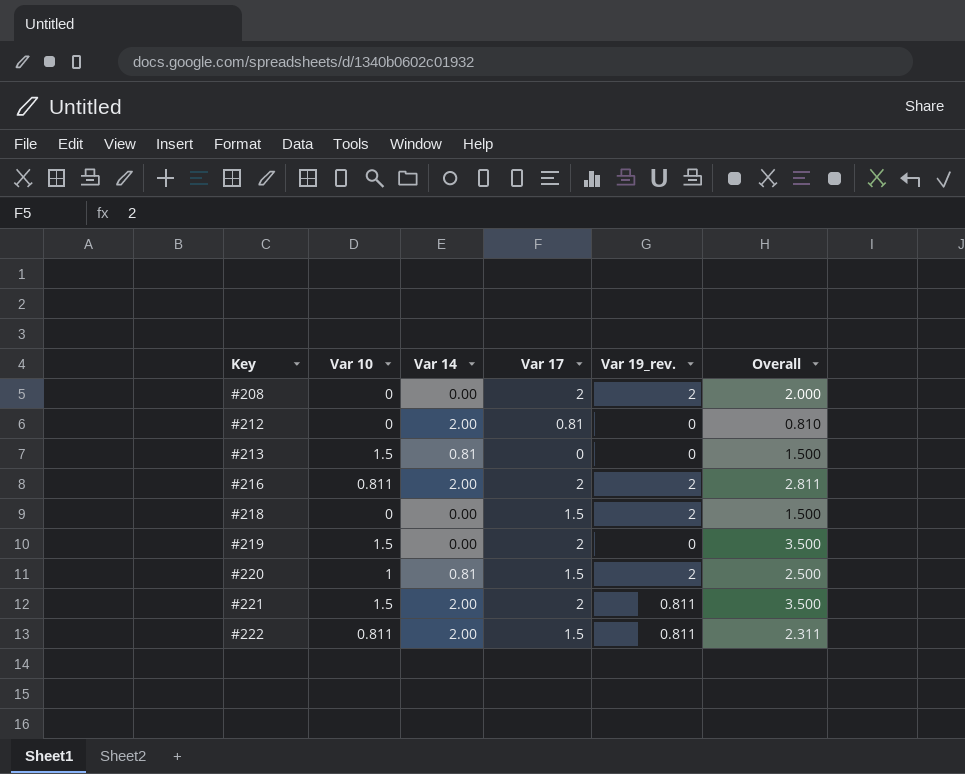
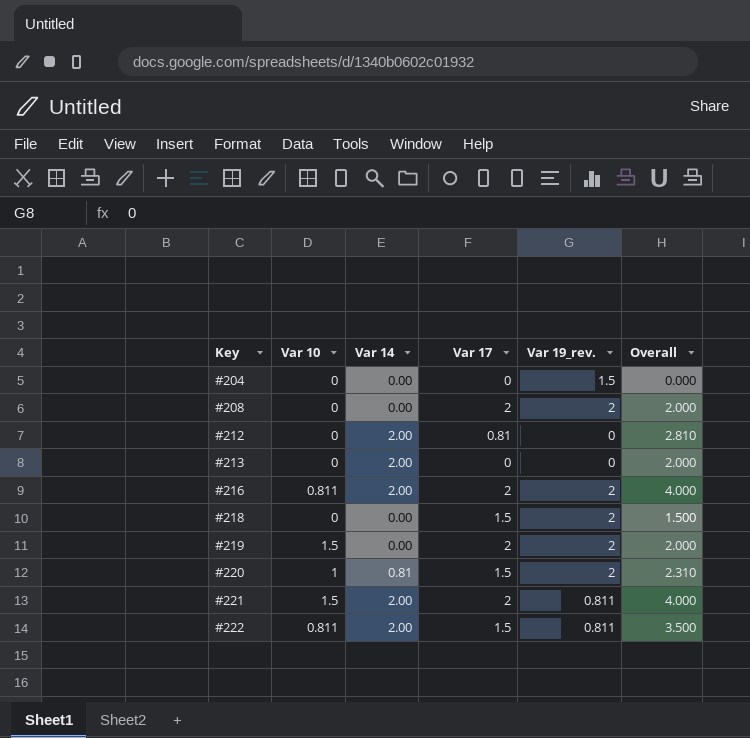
column Overall | formula: [Var 10] + [Var 17] -> [Var 14] + [Var 17]
row #204: none -> 0 | 0.00 | 0 | 1.5 | 0.000
#213 | Var 10: 1.5 -> 0
#213 | Var 14: 0.81 -> 2.00
#219 | Var 19_rev.: 0 -> 2

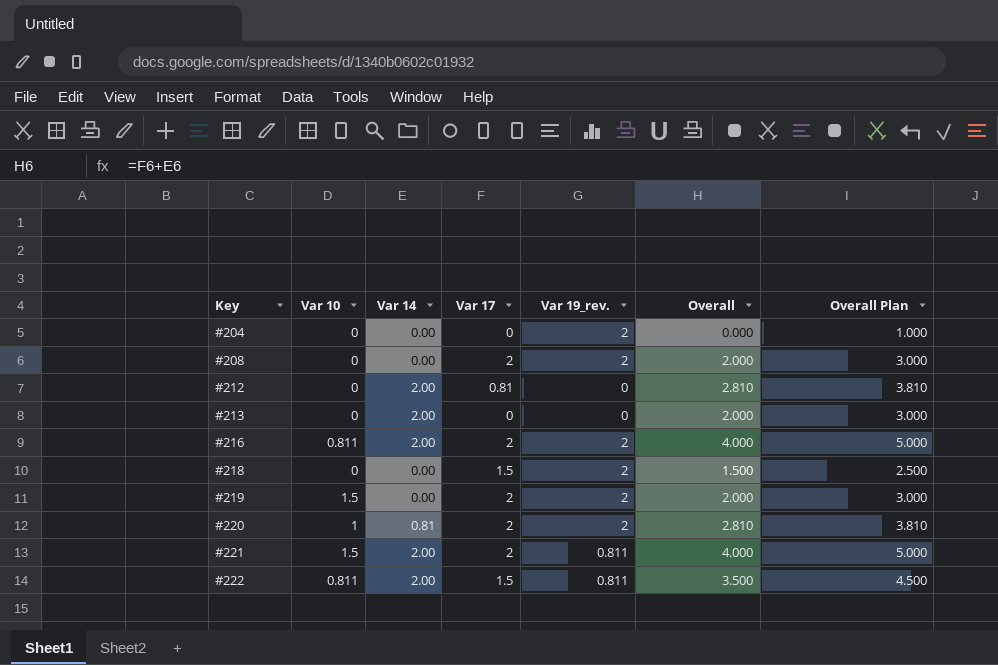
column Overall Plan | formula: none -> [Overall] + 1
#204 | Var 19_rev.: 1.5 -> 2
#220 | Var 17: 1.5 -> 2
#220 | Overall: 2.310 -> 2.810

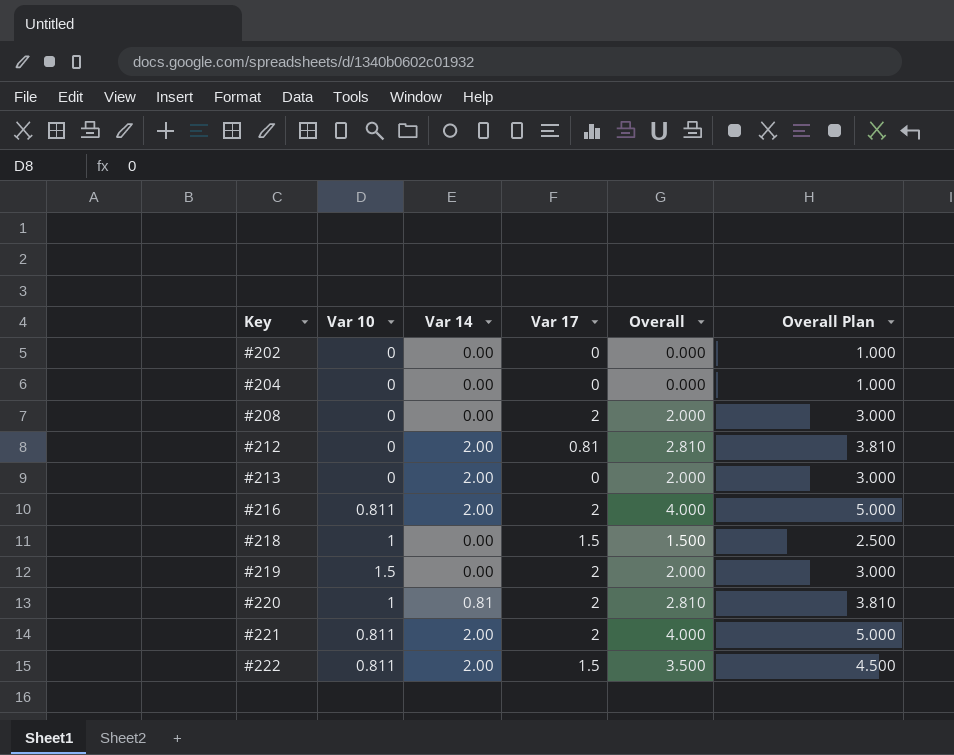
column Var 19_rev. | position: 5 -> none
row #202: none -> 0 | 0.00 | 0 | 0.000 | 1.000
#218 | Var 10: 0 -> 1
#221 | Var 10: 1.5 -> 0.811

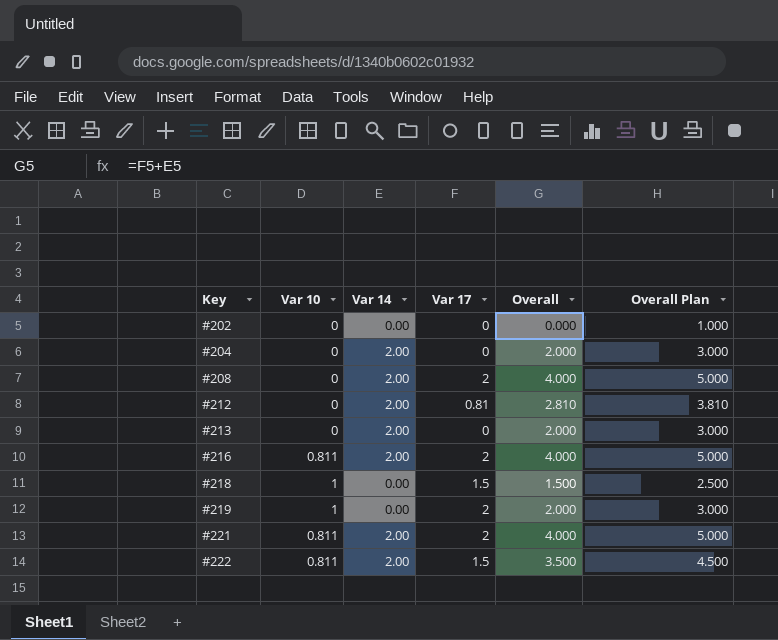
row #220: 1 | 0.81 | 2 | 2.810 | 3.810 -> none
#204 | Var 14: 0.00 -> 2.00
#204 | Overall: 0.000 -> 2.000
#204 | Overall Plan: 1.000 -> 3.000
#208 | Var 14: 0.00 -> 2.00
#208 | Overall: 2.000 -> 4.000
#208 | Overall Plan: 3.000 -> 5.000
#219 | Var 10: 1.5 -> 1

